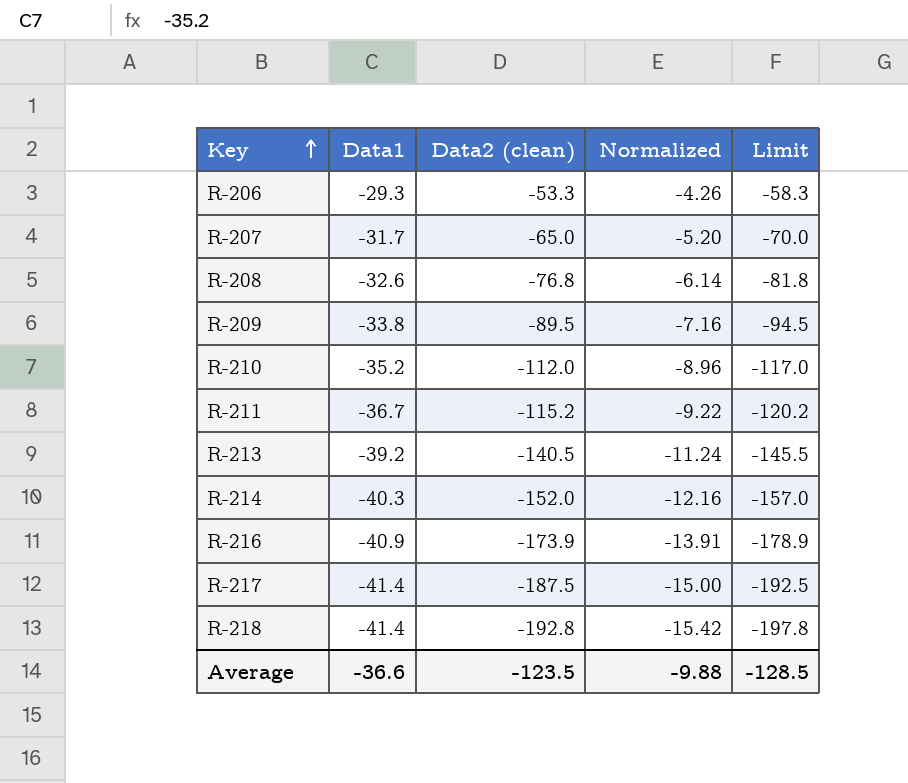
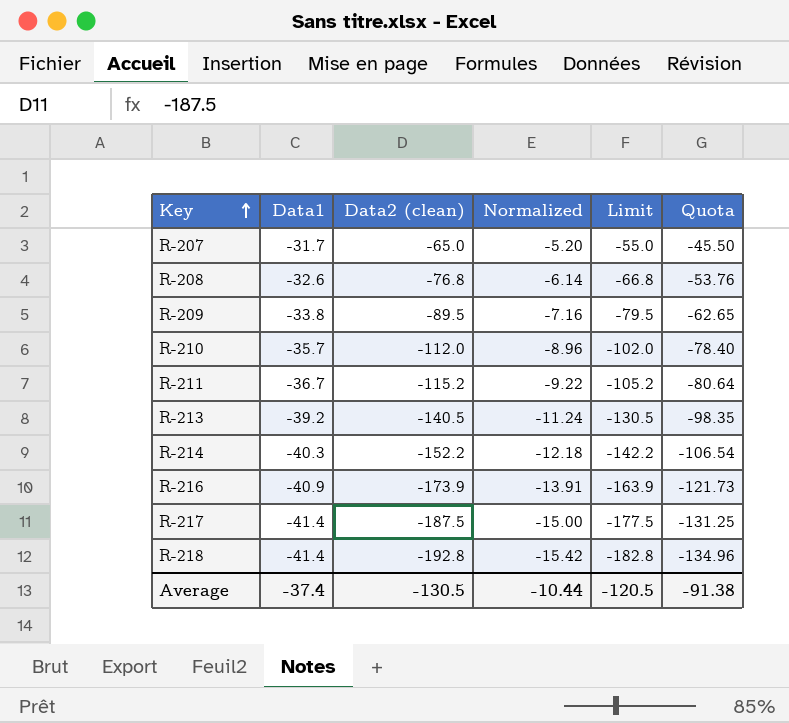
column Limit | formula: [Data2 (clean)] - 5 -> [Data2 (clean)] + 10
column Quota | formula: none -> [Data2 (clean)] * 0.7
row R-206: -29.3 | -53.3 | -4.26 | -58.3 -> none
R-210 | Data1: -35.2 -> -35.7
R-214 | Data2 (clean): -152.0 -> -152.2
R-214 | Normalized: -12.16 -> -12.18
Average | Data1: -36.6 -> -37.4
Average | Data2 (clean): -123.5 -> -130.5
Average | Normalized: -9.88 -> -10.44
Average | Limit: -128.5 -> -120.5

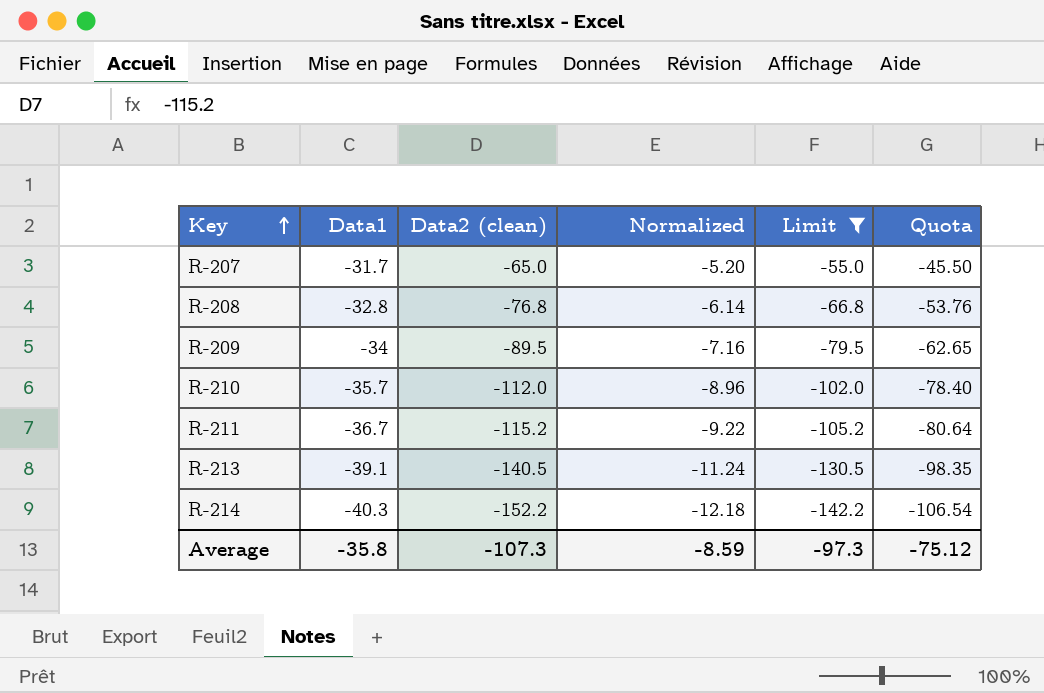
filter: none -> Limit >= -142.2
R-208 | Data1: -32.6 -> -32.8
R-209 | Data1: -33.8 -> -34
R-213 | Data1: -39.2 -> -39.1
Average | Data1: -37.4 -> -35.8
Average | Data2 (clean): -130.5 -> -107.3
Average | Normalized: -10.44 -> -8.59
Average | Limit: -120.5 -> -97.3
Average | Quota: -91.38 -> -75.12

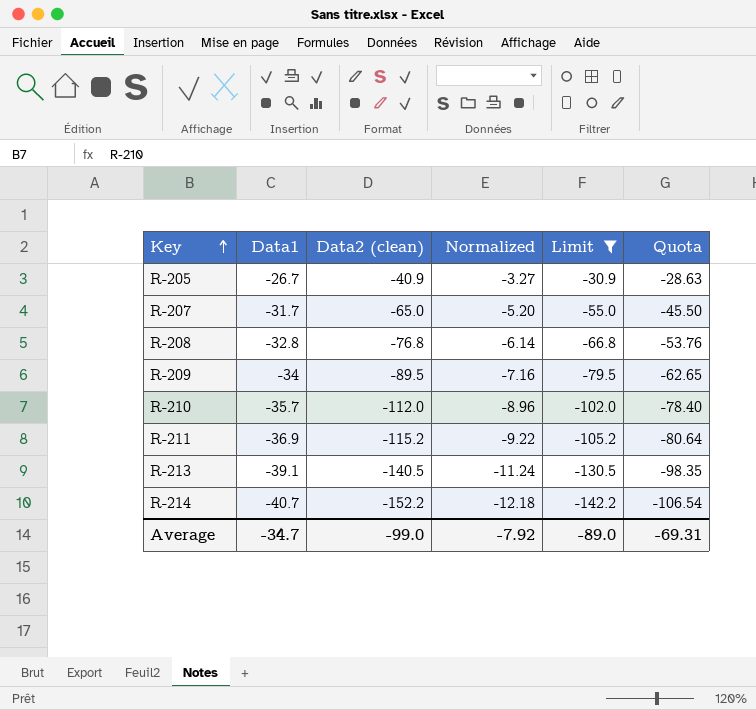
row R-205: none -> -26.7 | -40.9 | -3.27 | -30.9 | -28.63
R-211 | Data1: -36.7 -> -36.9
R-214 | Data1: -40.3 -> -40.7
Average | Data1: -35.8 -> -34.7
Average | Data2 (clean): -107.3 -> -99.0
Average | Normalized: -8.59 -> -7.92
Average | Limit: -97.3 -> -89.0
Average | Quota: -75.12 -> -69.31

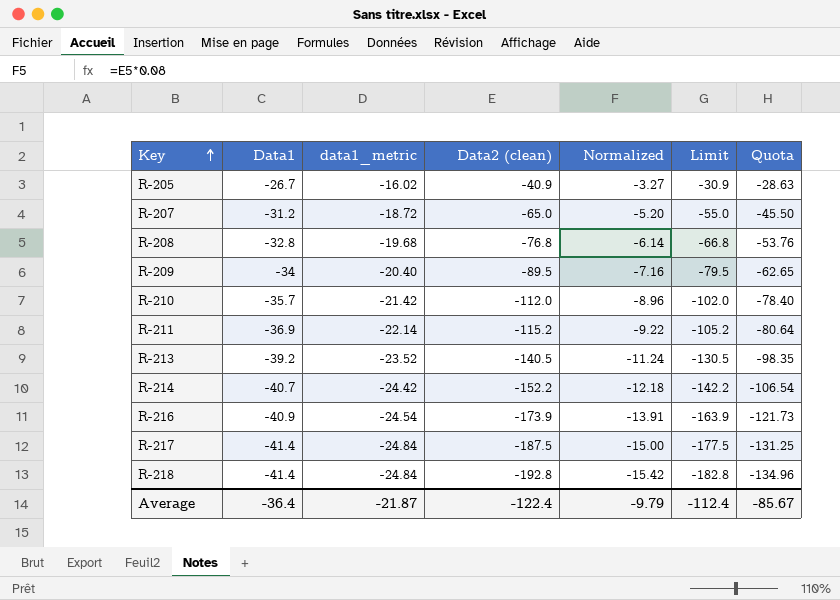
filter: Limit >= -142.2 -> none
column data1_metric | formula: none -> [Data1] * 0.6
R-207 | Data1: -31.7 -> -31.2
R-213 | Data1: -39.1 -> -39.2
Average | Data1: -34.7 -> -36.4
Average | Data2 (clean): -99.0 -> -122.4
Average | Normalized: -7.92 -> -9.79
Average | Limit: -89.0 -> -112.4
Average | Quota: -69.31 -> -85.67

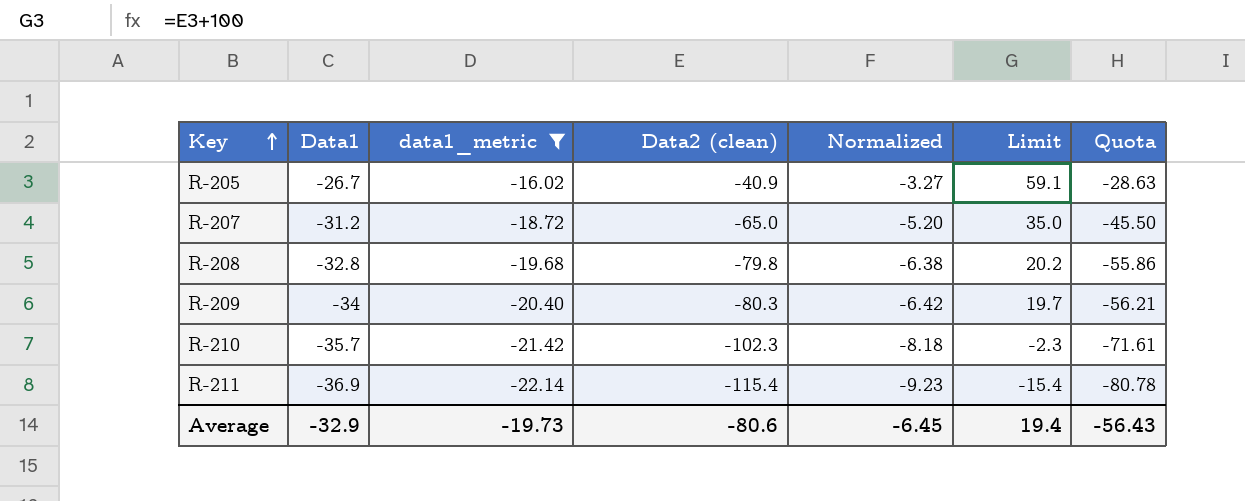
filter: none -> data1_metric >= -22.14
column Limit | formula: [Data2 (clean)] + 10 -> [Data2 (clean)] + 100
R-208 | Data2 (clean): -76.8 -> -79.8
R-208 | Normalized: -6.14 -> -6.38
R-208 | Quota: -53.76 -> -55.86
R-209 | Data2 (clean): -89.5 -> -80.3
R-209 | Normalized: -7.16 -> -6.42
R-209 | Quota: -62.65 -> -56.21
R-210 | Data2 (clean): -112.0 -> -102.3
R-210 | Normalized: -8.96 -> -8.18
R-210 | Quota: -78.40 -> -71.61
R-211 | Data2 (clean): -115.2 -> -115.4
R-211 | Normalized: -9.22 -> -9.23
R-211 | Quota: -80.64 -> -80.78
Average | Data1: -36.4 -> -32.9
Average | data1_metric: -21.87 -> -19.73
Average | Data2 (clean): -122.4 -> -80.6
Average | Normalized: -9.79 -> -6.45
Average | Limit: -112.4 -> 19.4
Average | Quota: -85.67 -> -56.43

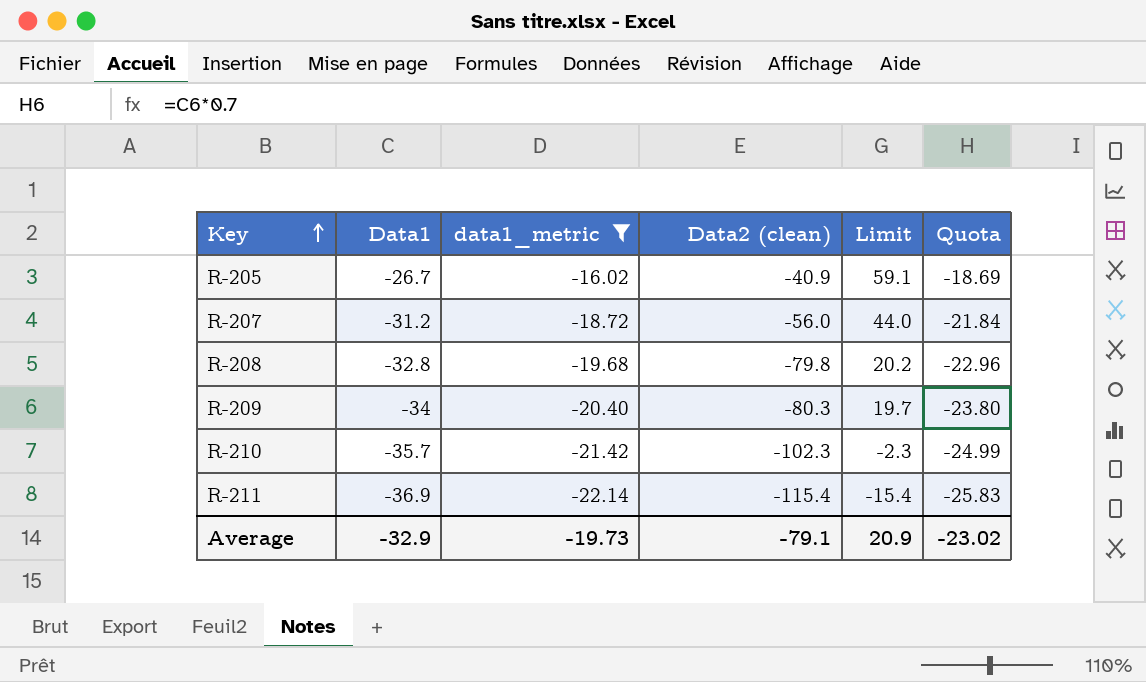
column Normalized | formula: [Data2 (clean)] * 0.08 -> none
column Quota | formula: [Data2 (clean)] * 0.7 -> [Data1] * 0.7
R-207 | Data2 (clean): -65.0 -> -56.0
R-207 | Limit: 35.0 -> 44.0
Average | Data2 (clean): -80.6 -> -79.1
Average | Limit: 19.4 -> 20.9
Average | Quota: -56.43 -> -23.02

